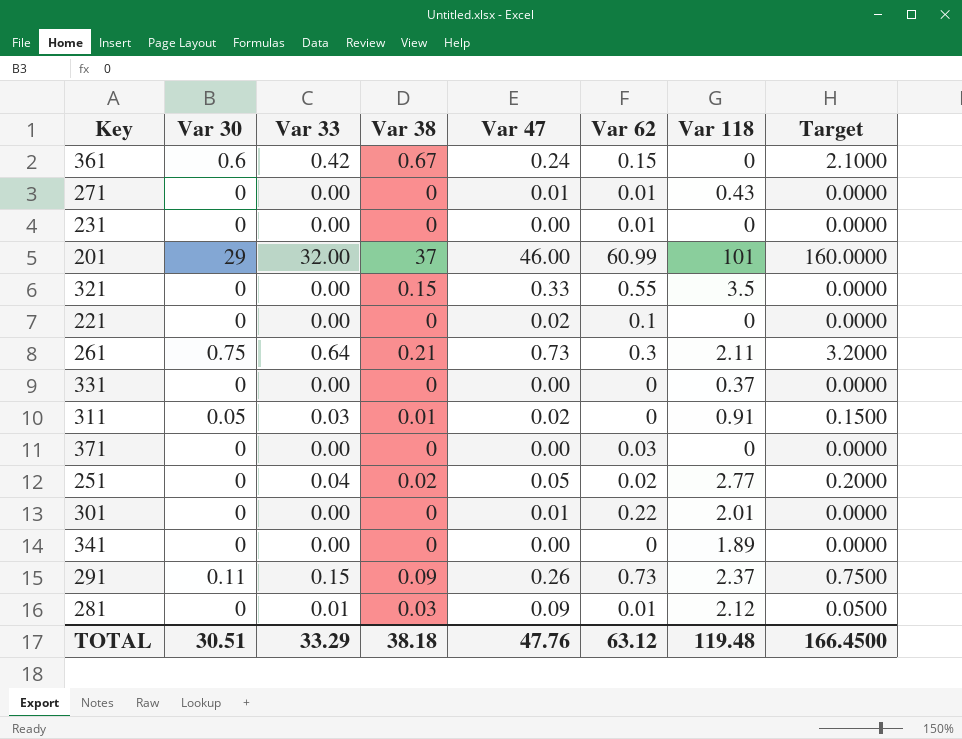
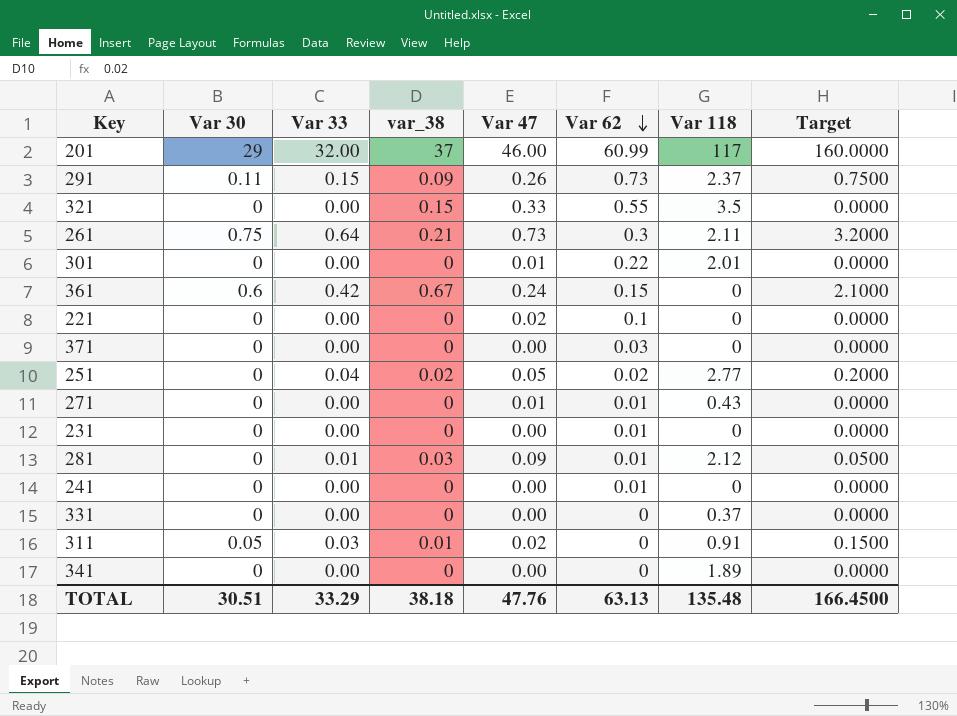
row order: none -> Var 62 descending
column name: Var 38 -> var_38
201 | Var 118: 101 -> 117
row 241: none -> 0 | 0.00 | 0 | 0.00 | 0.01 | 0 | 0.0000
TOTAL | Var 62: 63.12 -> 63.13
TOTAL | Var 118: 119.48 -> 135.48

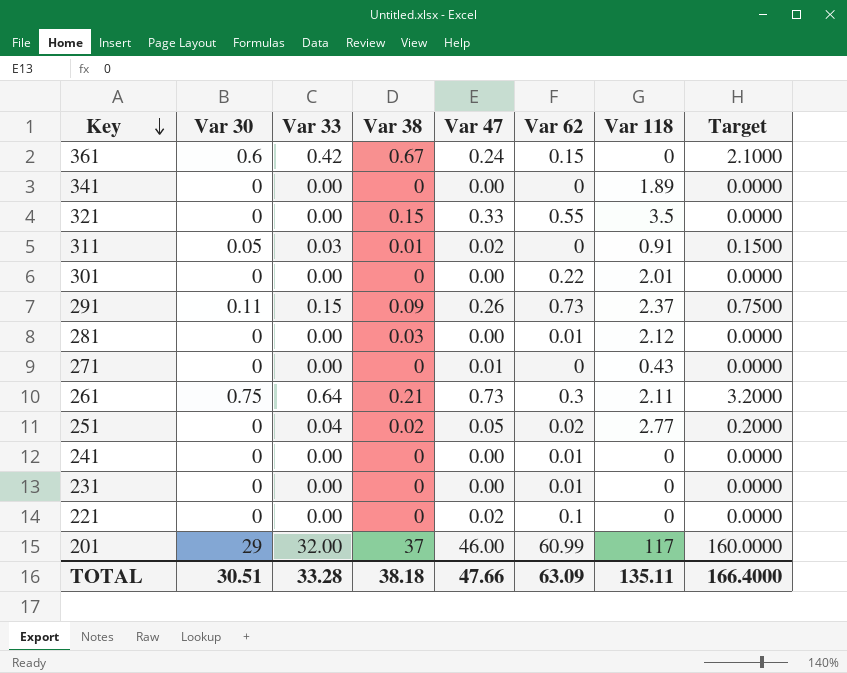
row order: Var 62 descending -> Key descending
column name: var_38 -> Var 38
row 371: 0 | 0.00 | 0 | 0.00 | 0.03 | 0 | 0.0000 -> none
row 331: 0 | 0.00 | 0 | 0.00 | 0 | 0.37 | 0.0000 -> none
301 | Var 47: 0.01 -> 0.00
281 | Var 33: 0.01 -> 0.00
281 | Var 47: 0.09 -> 0.00
281 | Target: 0.0500 -> 0.0000
271 | Var 62: 0.01 -> 0
TOTAL | Var 33: 33.29 -> 33.28
TOTAL | Var 47: 47.76 -> 47.66
TOTAL | Var 62: 63.13 -> 63.09
TOTAL | Var 118: 135.48 -> 135.11
TOTAL | Target: 166.4500 -> 166.4000

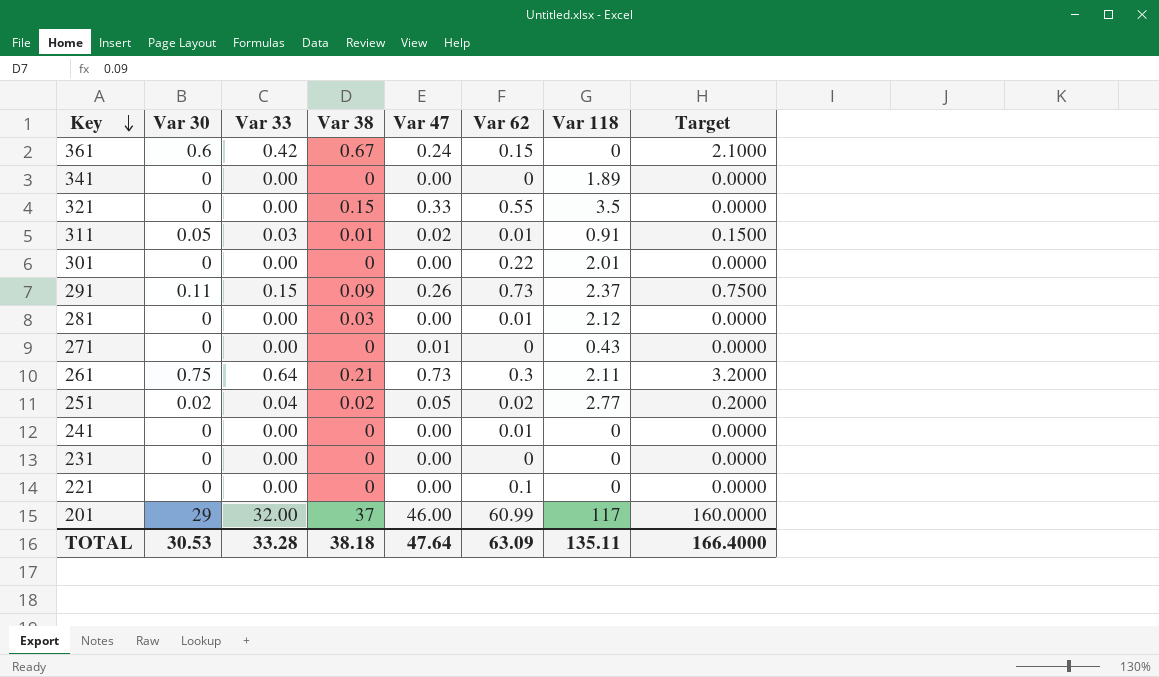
311 | Var 62: 0 -> 0.01
251 | Var 30: 0 -> 0.02
231 | Var 62: 0.01 -> 0
221 | Var 47: 0.02 -> 0.00
TOTAL | Var 30: 30.51 -> 30.53
TOTAL | Var 47: 47.66 -> 47.64

